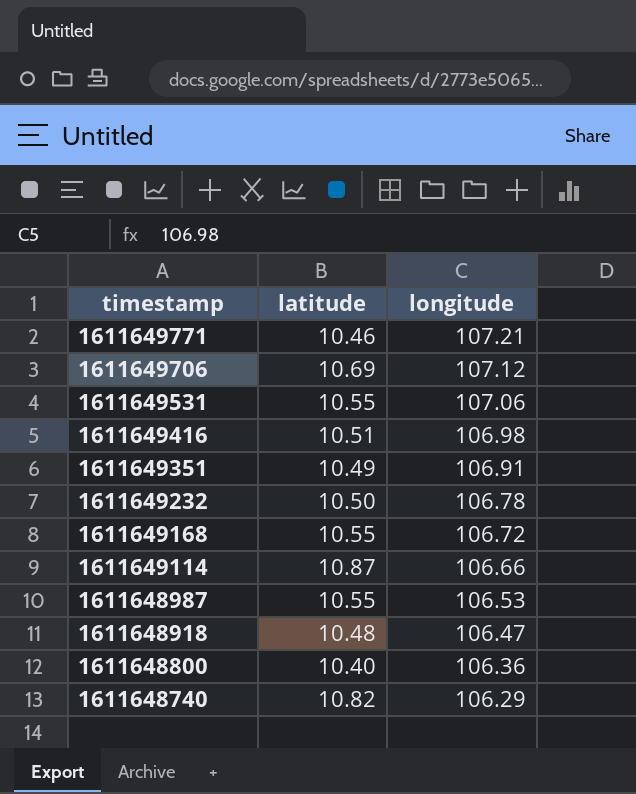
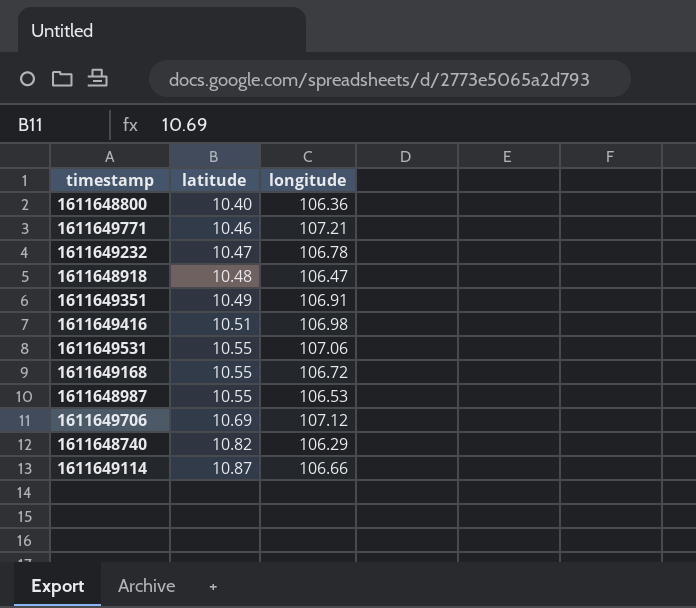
row order: timestamp descending -> latitude ascending
1611649232 | latitude: 10.50 -> 10.47

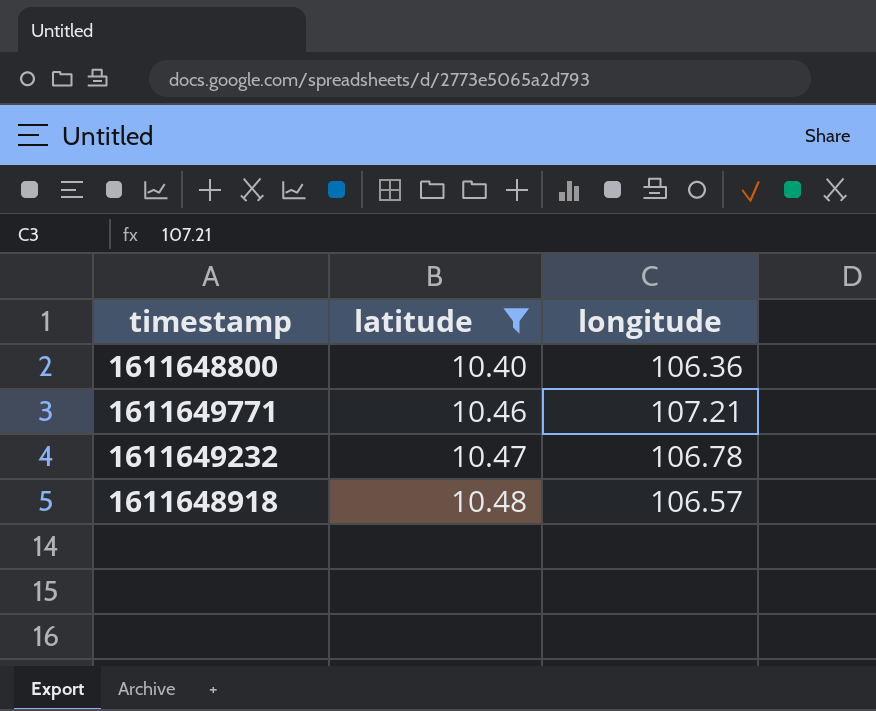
filter: none -> latitude <= 10.48
1611648918 | longitude: 106.47 -> 106.57

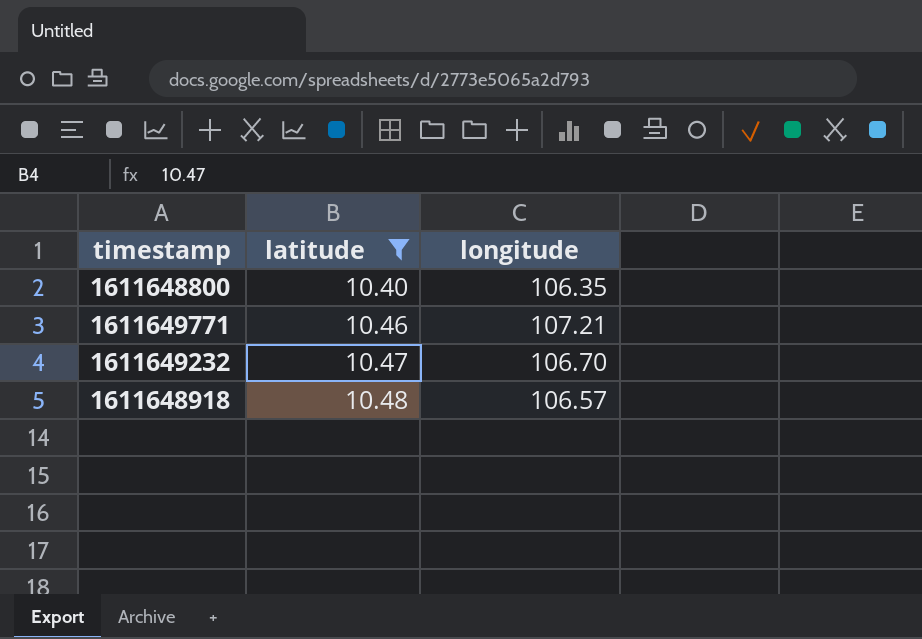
1611648800 | longitude: 106.36 -> 106.35
1611649232 | longitude: 106.78 -> 106.70

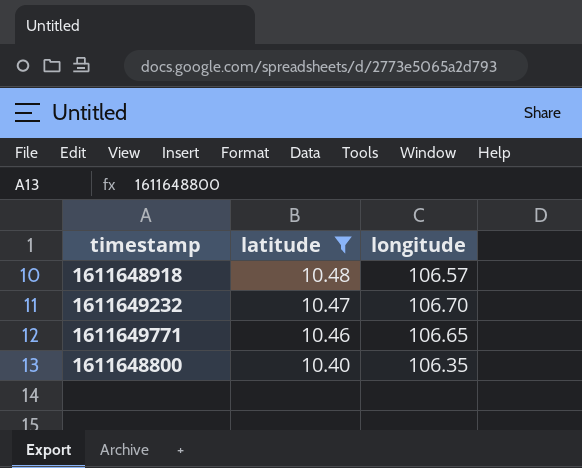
row order: latitude ascending -> latitude descending
1611649771 | longitude: 107.21 -> 106.65

